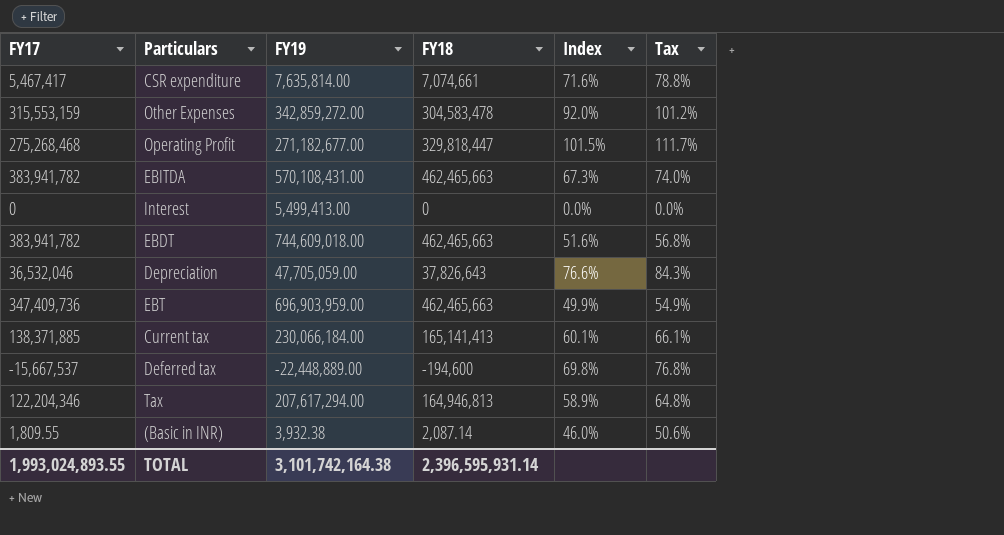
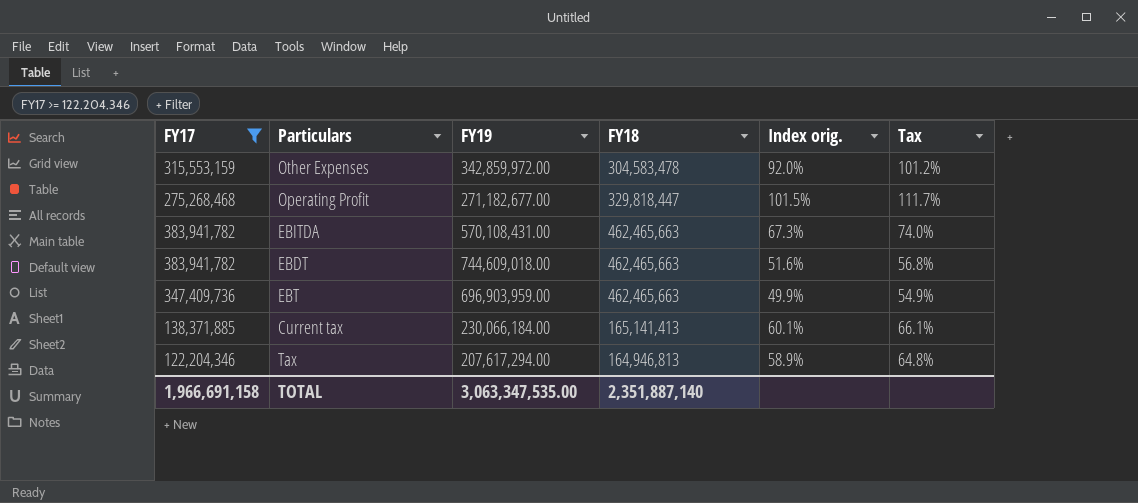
filter: none -> FY17 >= 122,204,346
column name: Index -> Index orig.
Other Expenses | FY19: 342,859,272.00 -> 342,859,972.00
TOTAL | FY17: 1,993,024,893.55 -> 1,966,691,158
TOTAL | FY19: 3,101,742,164.38 -> 3,063,347,535.00
TOTAL | FY18: 2,396,595,931.14 -> 2,351,887,140

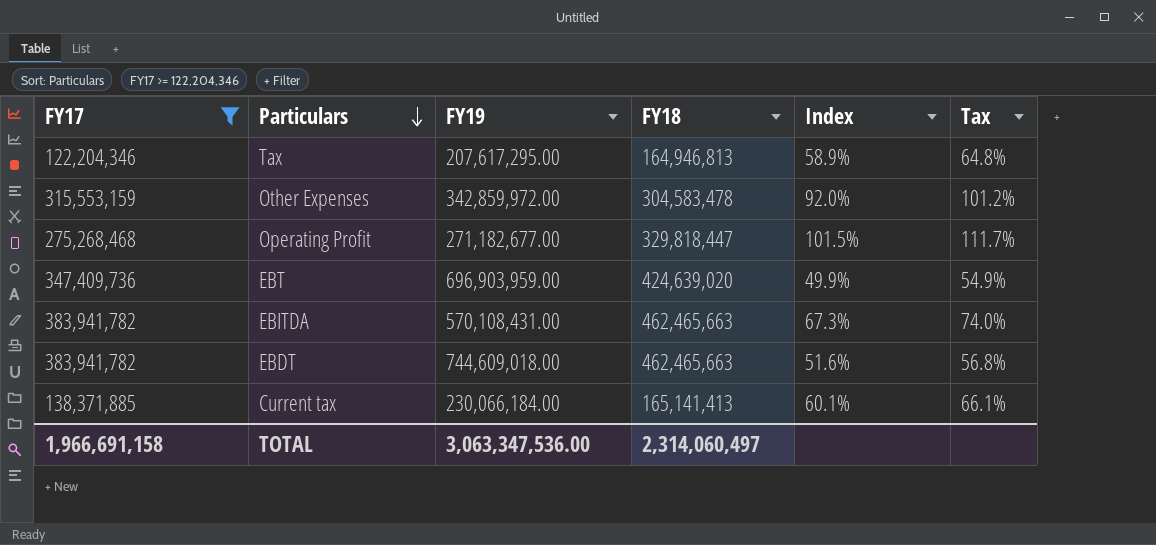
row order: none -> Particulars descending
column name: Index orig. -> Index
Tax | FY19: 207,617,294.00 -> 207,617,295.00
EBT | FY18: 462,465,663 -> 424,639,020
TOTAL | FY19: 3,063,347,535.00 -> 3,063,347,536.00
TOTAL | FY18: 2,351,887,140 -> 2,314,060,497

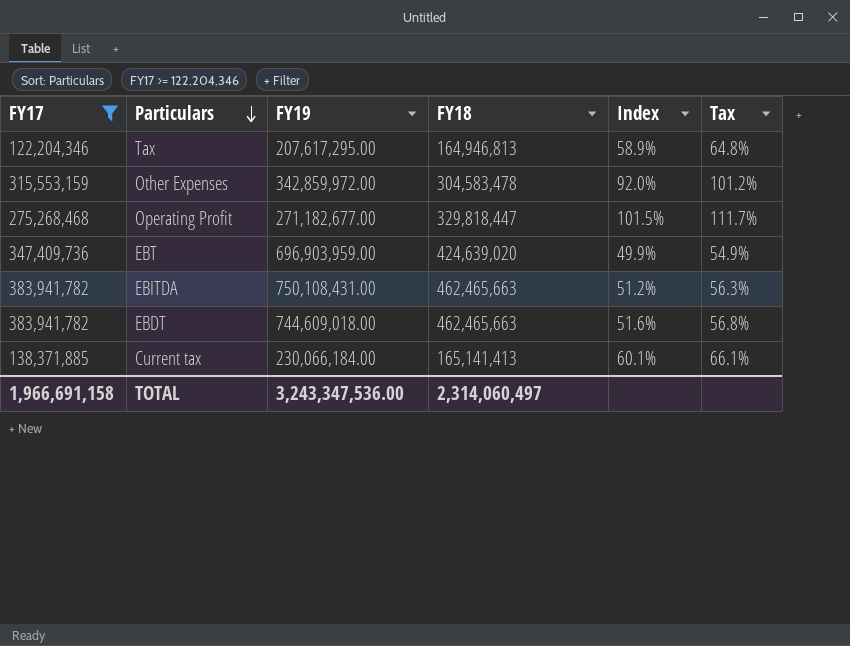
EBITDA | FY19: 570,108,431.00 -> 750,108,431.00
EBITDA | Index: 67.3% -> 51.2%
EBITDA | Tax: 74.0% -> 56.3%
TOTAL | FY19: 3,063,347,536.00 -> 3,243,347,536.00

